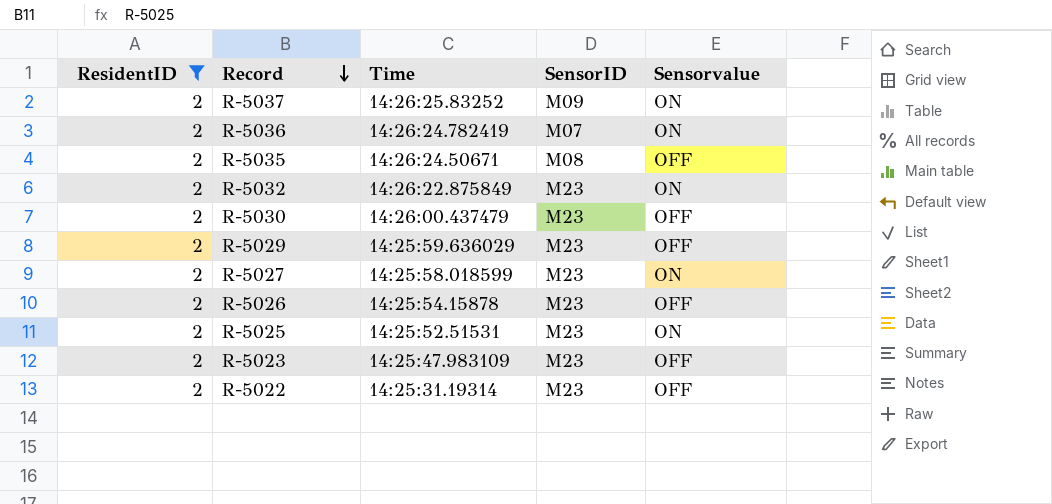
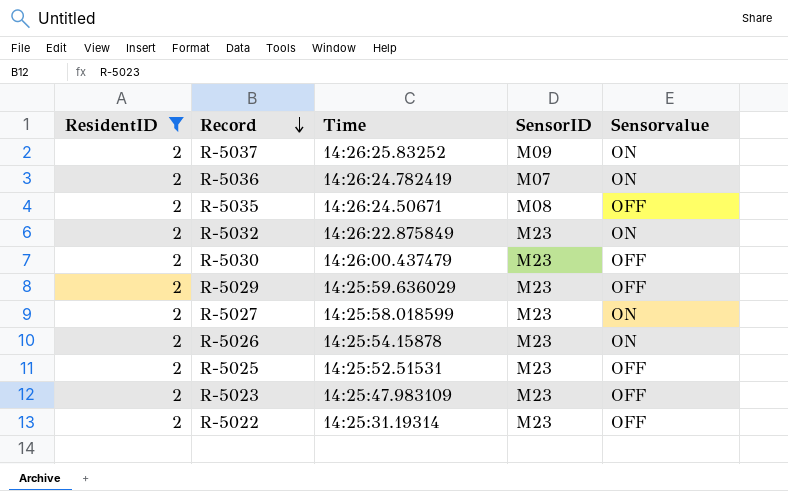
R-5026 | Sensorvalue: OFF -> ON
R-5025 | Sensorvalue: ON -> OFF

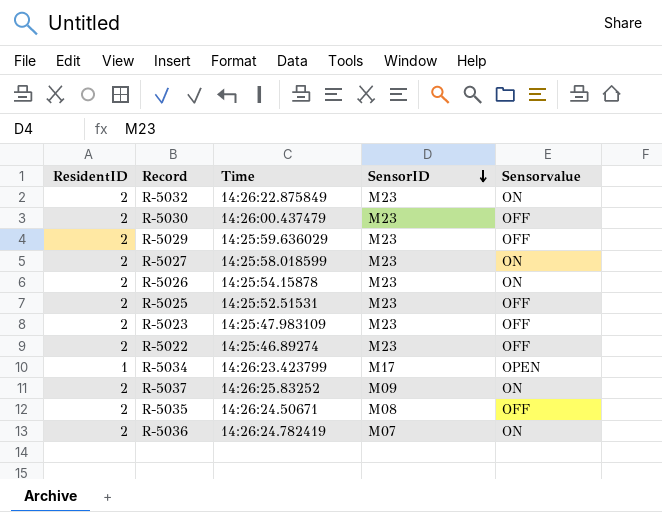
filter: ResidentID = 2 -> none
row order: Record descending -> SensorID descending
R-5022 | Time: 14:25:31.19314 -> 14:25:46.89274

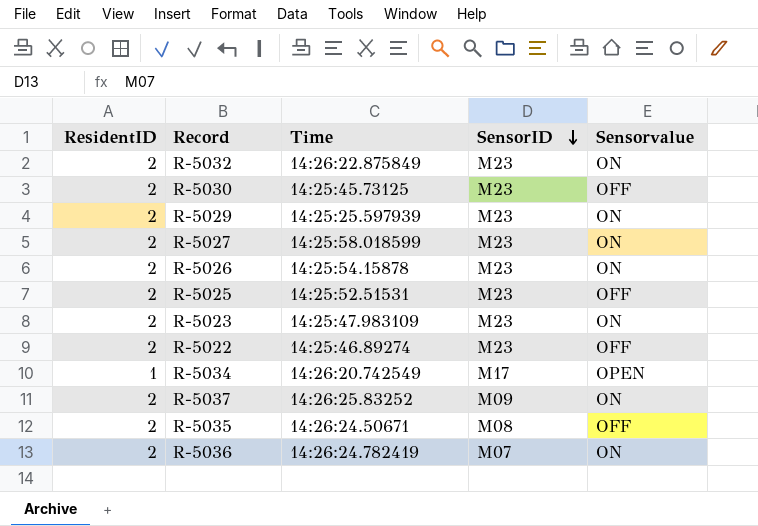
R-5030 | Time: 14:26:00.437479 -> 14:25:45.73125
R-5029 | Time: 14:25:59.636029 -> 14:25:25.597939
R-5029 | Sensorvalue: OFF -> ON
R-5023 | Sensorvalue: OFF -> ON
R-5034 | Time: 14:26:23.423799 -> 14:26:20.742549

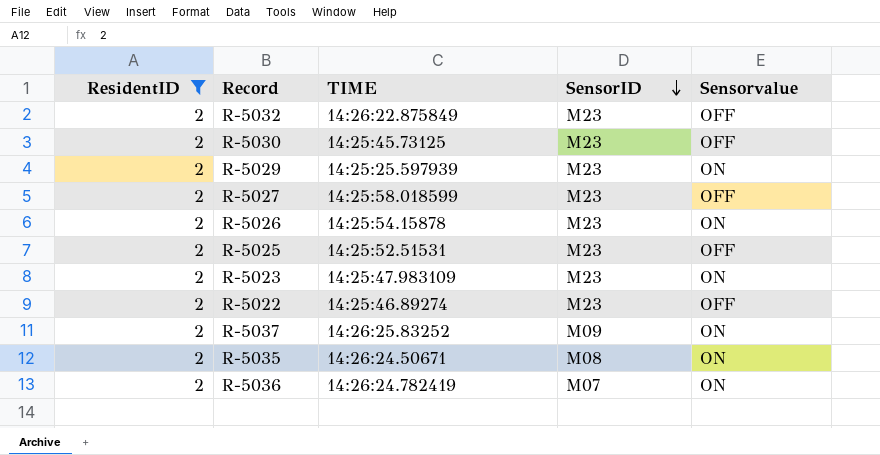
filter: none -> ResidentID = 2
column name: Time -> TIME
R-5032 | Sensorvalue: ON -> OFF
R-5027 | Sensorvalue: ON -> OFF
R-5035 | Sensorvalue: OFF -> ON

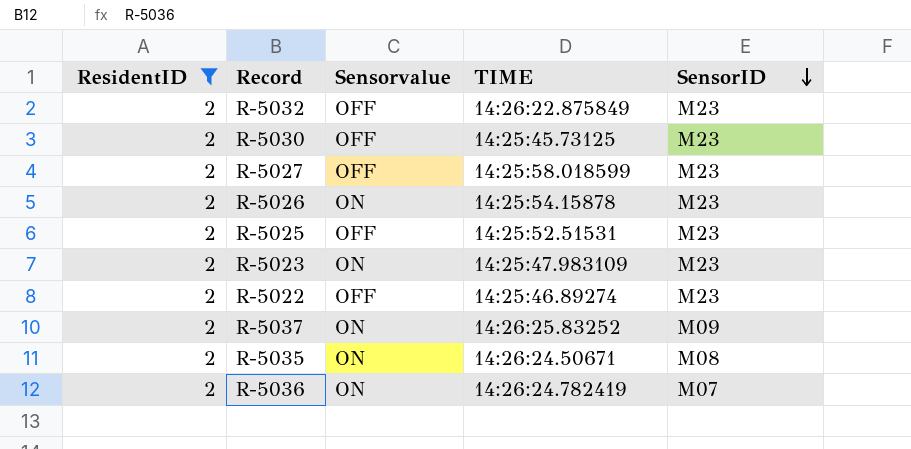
column Sensorvalue | position: 5 -> 3
row R-5029: 2 | 14:25:25.597939 | M23 | ON -> none

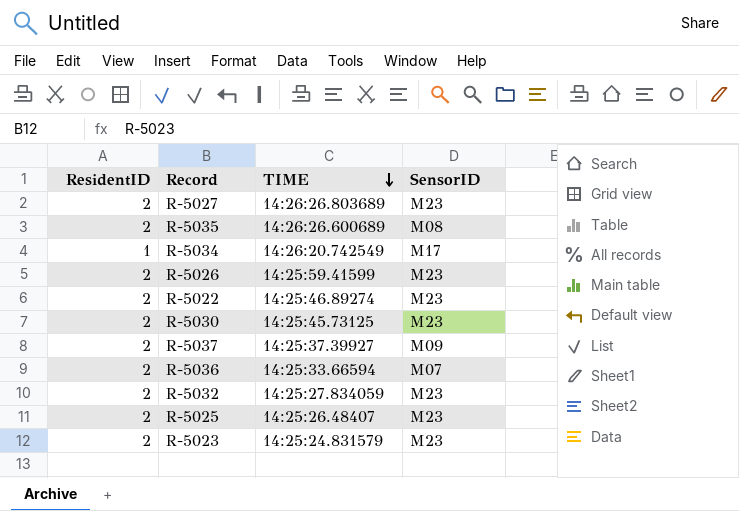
filter: ResidentID = 2 -> none
row order: SensorID descending -> TIME descending
column Sensorvalue | position: 3 -> none
R-5027 | TIME: 14:25:58.018599 -> 14:26:26.803689
R-5035 | TIME: 14:26:24.50671 -> 14:26:26.600689
R-5026 | TIME: 14:25:54.15878 -> 14:25:59.41599
R-5037 | TIME: 14:26:25.83252 -> 14:25:37.39927
R-5036 | TIME: 14:26:24.782419 -> 14:25:33.66594
R-5032 | TIME: 14:26:22.875849 -> 14:25:27.834059
R-5025 | TIME: 14:25:52.51531 -> 14:25:26.48407
R-5023 | TIME: 14:25:47.983109 -> 14:25:24.831579

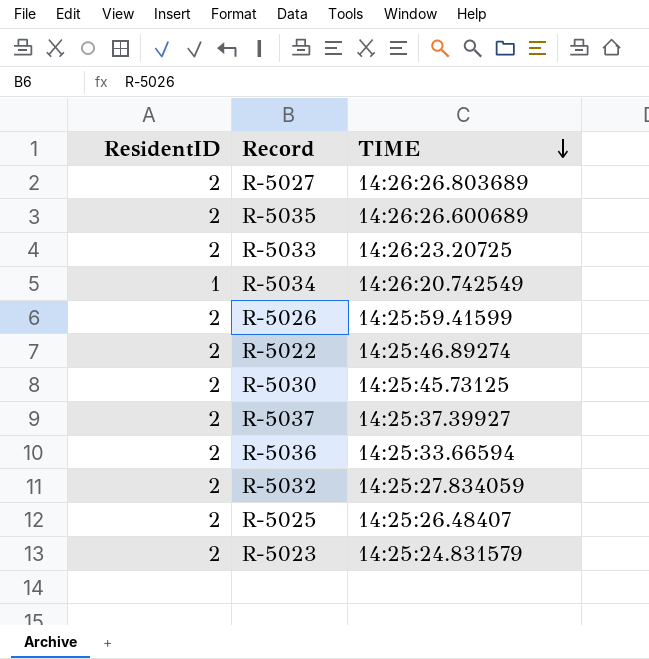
column SensorID | position: 4 -> none
row R-5033: none -> 2 | 14:26:23.20725

